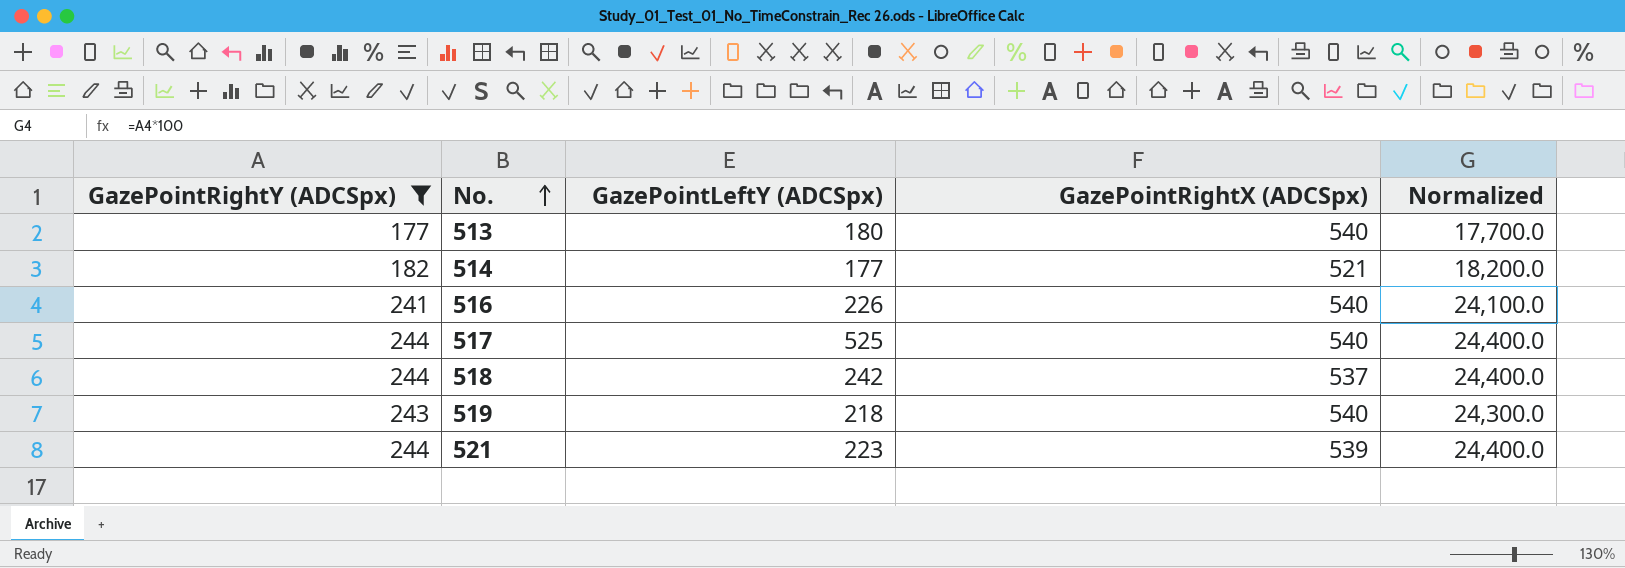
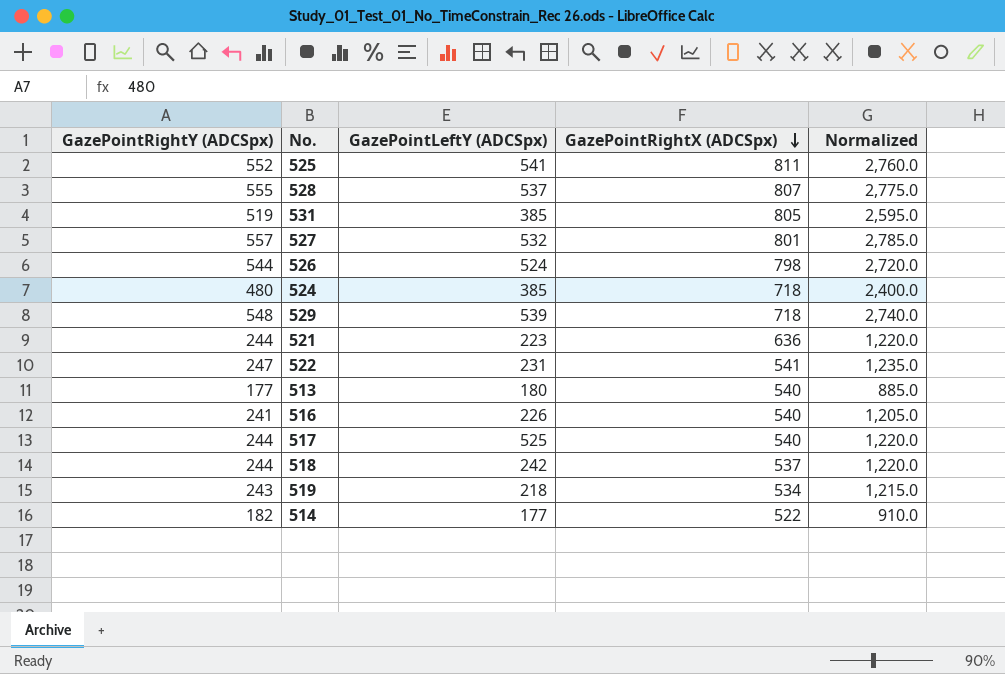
filter: GazePointRightY (ADCSpx) <= 244 -> none
row order: No. ascending -> GazePointRightX (ADCSpx) descending
column Normalized | formula: [GazePointRightY (ADCSpx)] * 100 -> [GazePointRightY (ADCSpx)] * 5
521 | GazePointRightX (ADCSpx): 539 -> 636
519 | GazePointRightX (ADCSpx): 540 -> 534
514 | GazePointRightX (ADCSpx): 521 -> 522

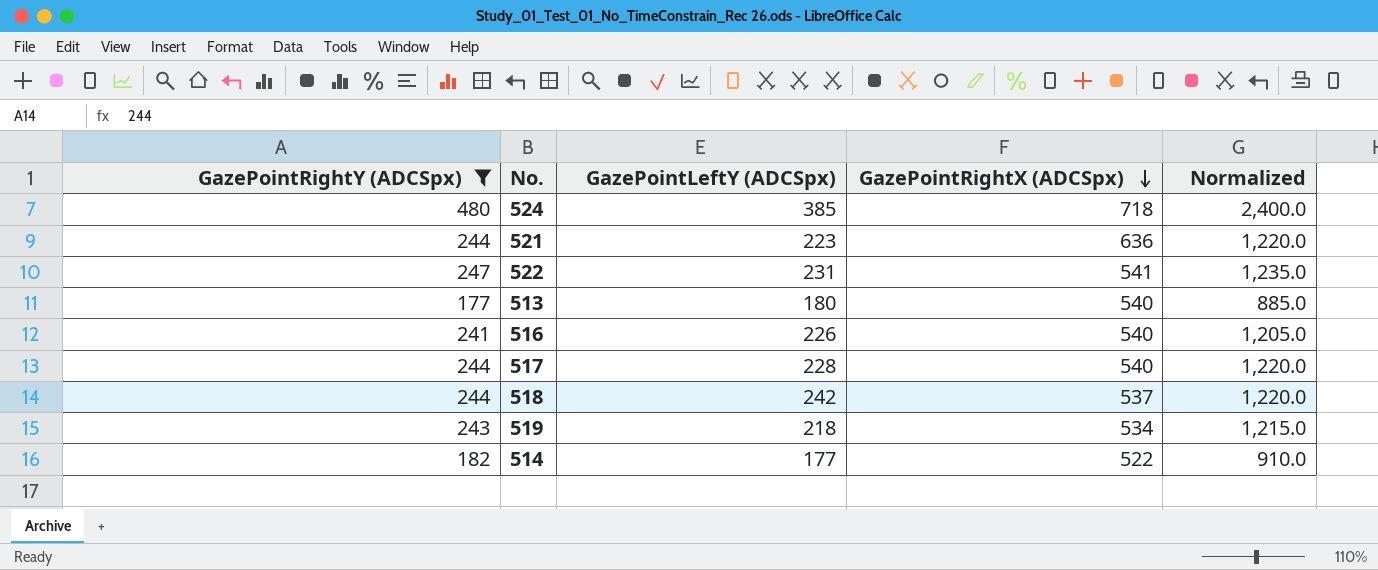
filter: none -> GazePointRightY (ADCSpx) <= 480
517 | GazePointLeftY (ADCSpx): 525 -> 228

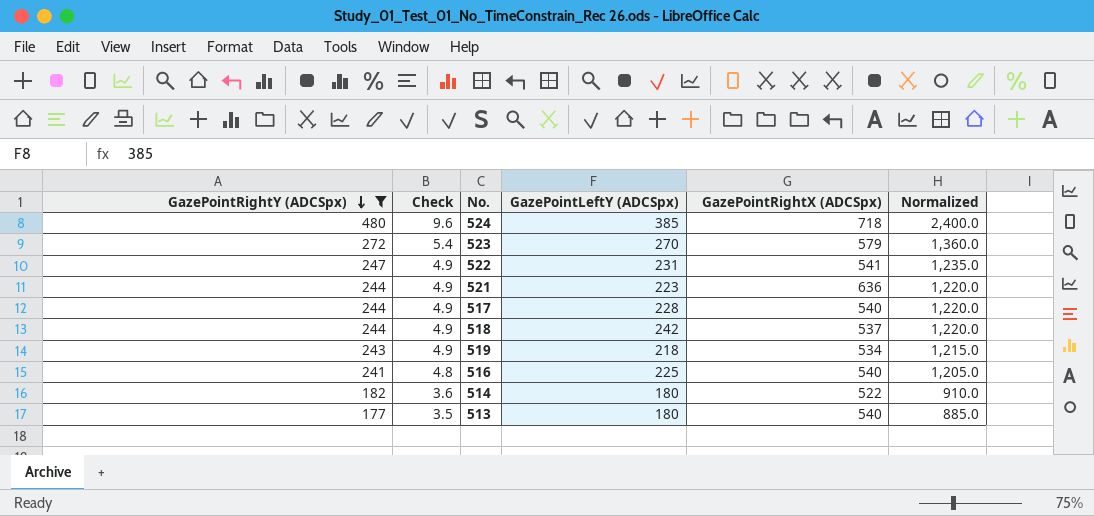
row order: GazePointRightX (ADCSpx) descending -> GazePointRightY (ADCSpx) descending
column Check | formula: none -> [GazePointRightY (ADCSpx)] * 0.02
row 523: none -> 272 | 5.4 | 270 | 579 | 1,360.0
516 | GazePointLeftY (ADCSpx): 226 -> 225
514 | GazePointLeftY (ADCSpx): 177 -> 180

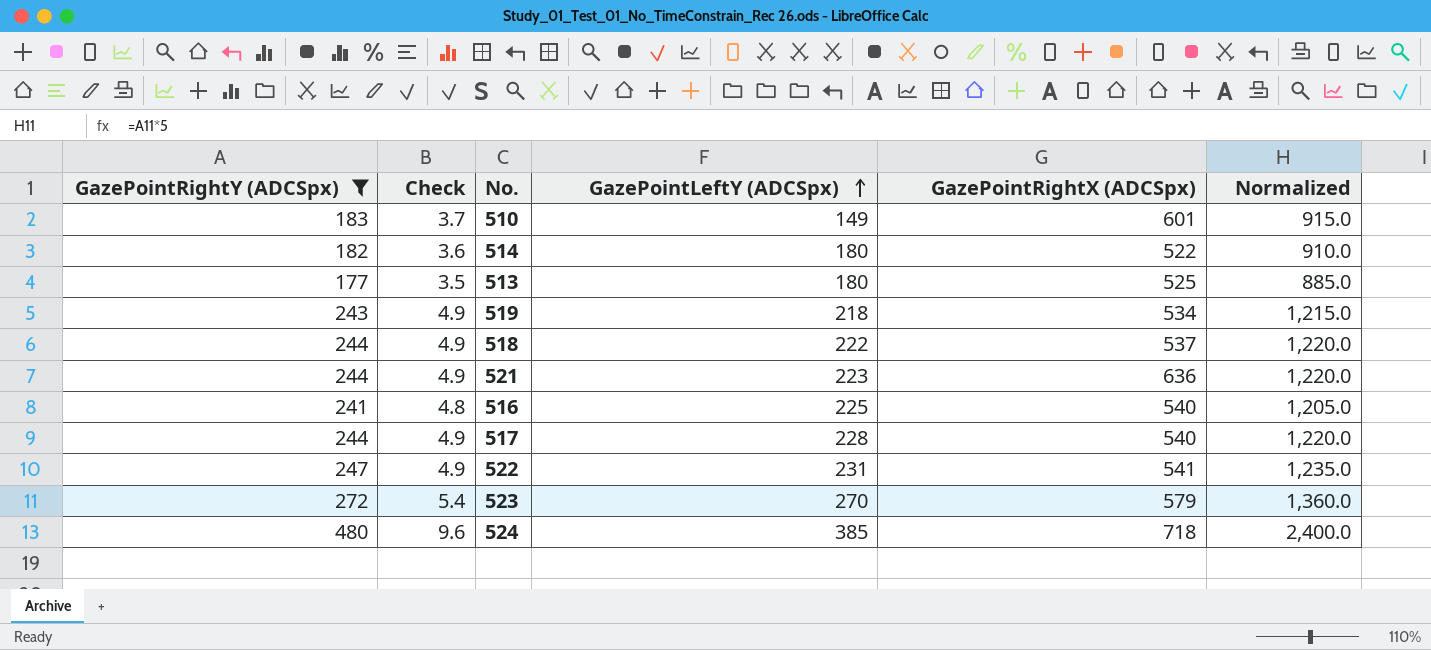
row order: GazePointRightY (ADCSpx) descending -> GazePointLeftY (ADCSpx) ascending
row 510: none -> 183 | 3.7 | 149 | 601 | 915.0
513 | GazePointRightX (ADCSpx): 540 -> 525
518 | GazePointLeftY (ADCSpx): 242 -> 222

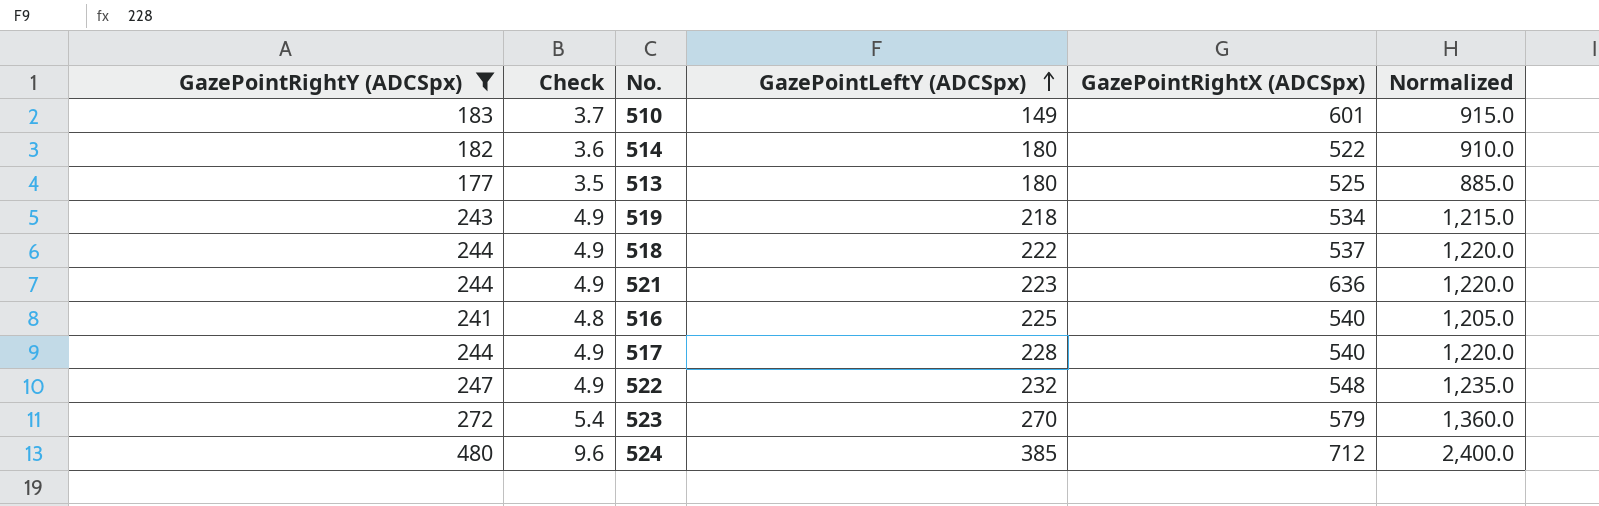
522 | GazePointLeftY (ADCSpx): 231 -> 232
522 | GazePointRightX (ADCSpx): 541 -> 548
524 | GazePointRightX (ADCSpx): 718 -> 712

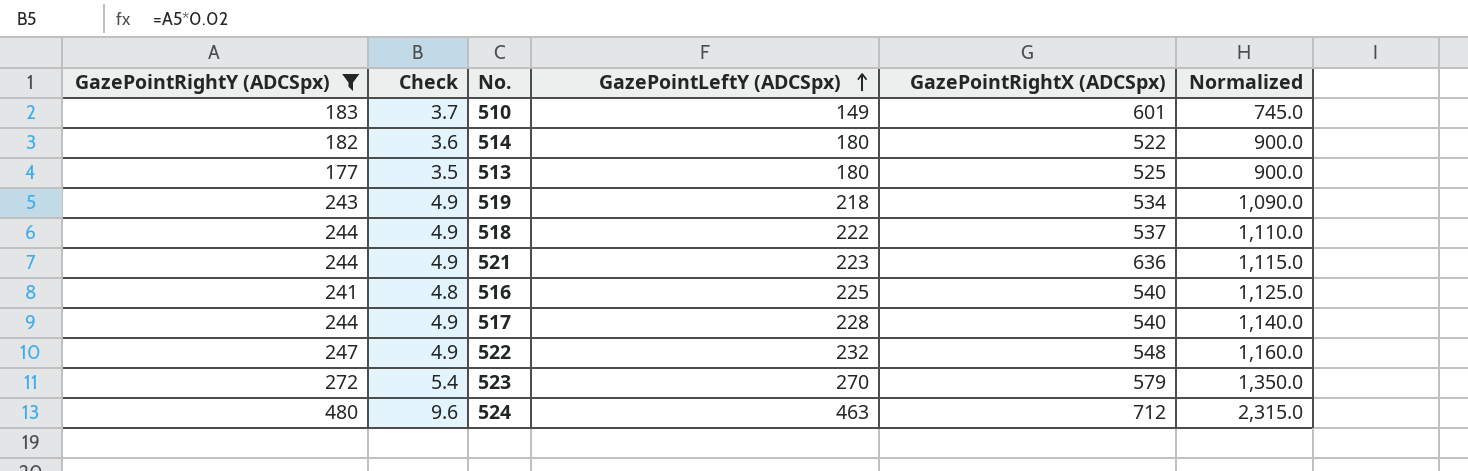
column Normalized | formula: [GazePointRightY (ADCSpx)] * 5 -> [GazePointLeftY (ADCSpx)] * 5
524 | GazePointLeftY (ADCSpx): 385 -> 463

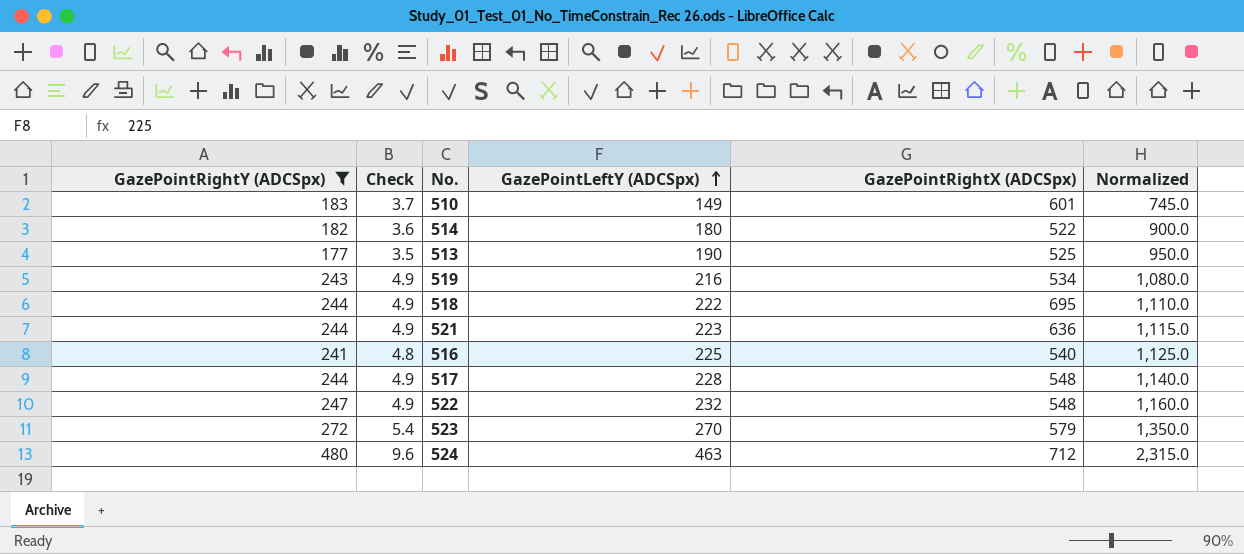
513 | GazePointLeftY (ADCSpx): 180 -> 190
513 | Normalized: 900.0 -> 950.0
519 | GazePointLeftY (ADCSpx): 218 -> 216
519 | Normalized: 1,090.0 -> 1,080.0
518 | GazePointRightX (ADCSpx): 537 -> 695
517 | GazePointRightX (ADCSpx): 540 -> 548

